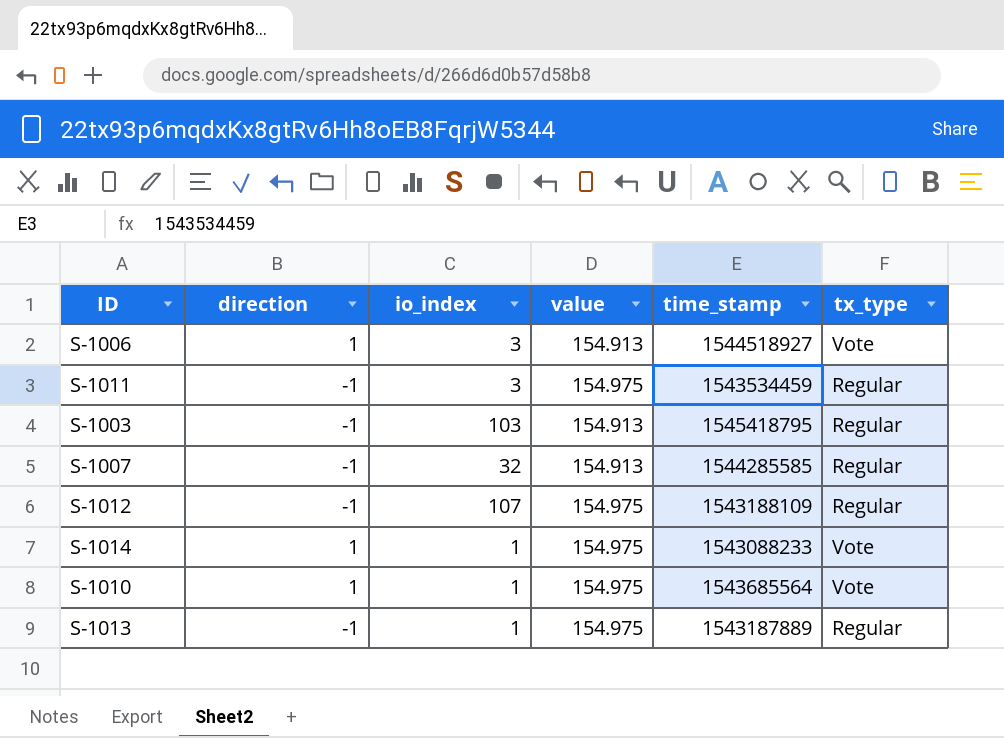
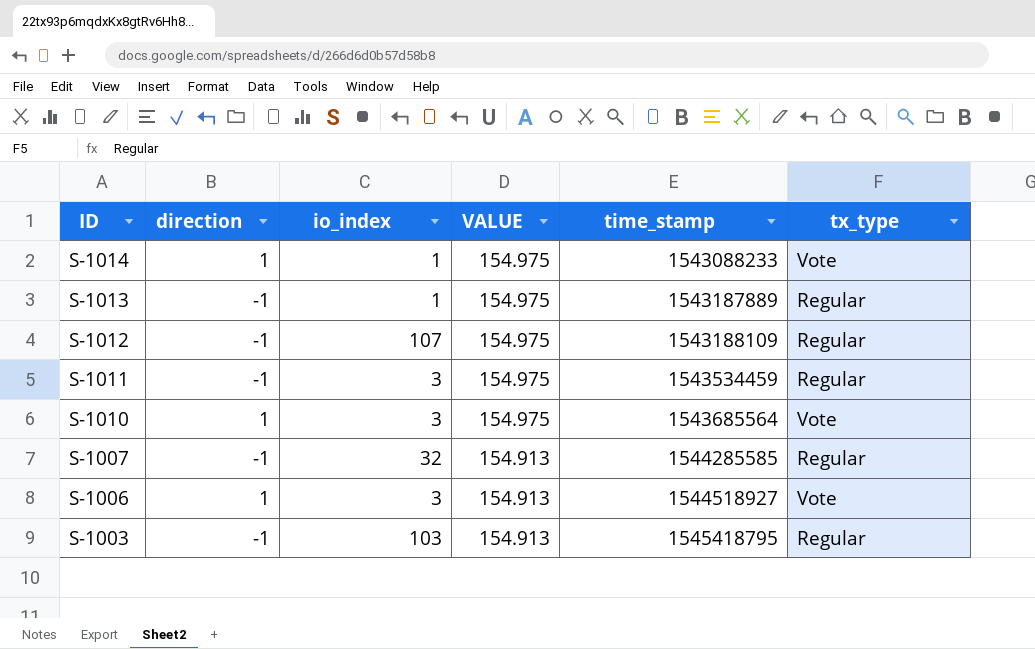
row order: none -> ID descending
column name: value -> VALUE
S-1010 | io_index: 1 -> 3

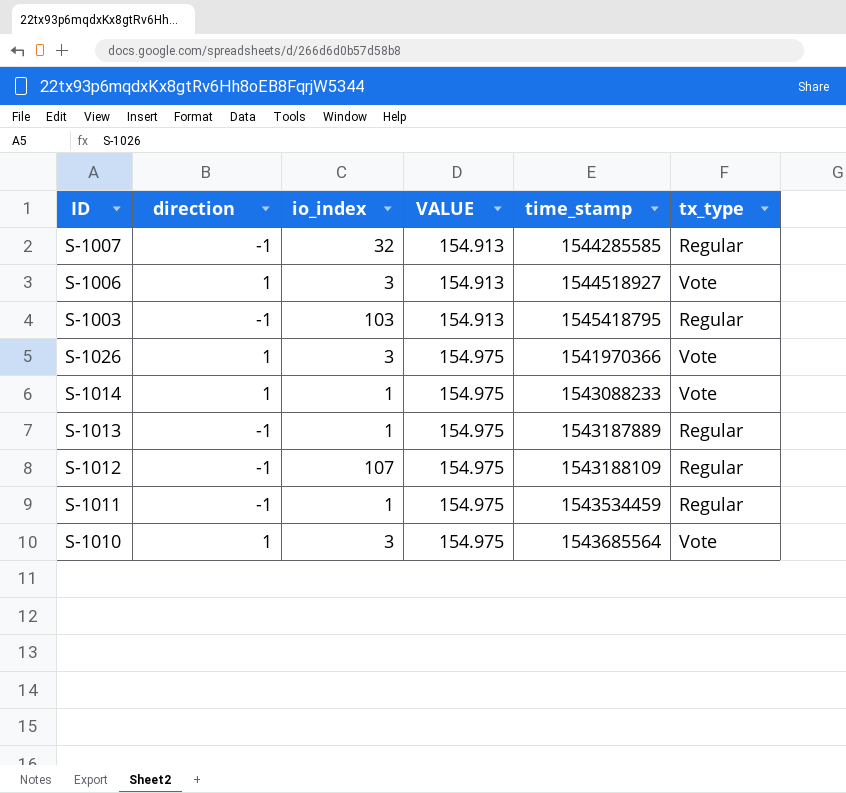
row order: ID descending -> VALUE ascending
row S-1026: none -> 1 | 3 | 154.975 | 1541970366 | Vote
S-1011 | io_index: 3 -> 1

